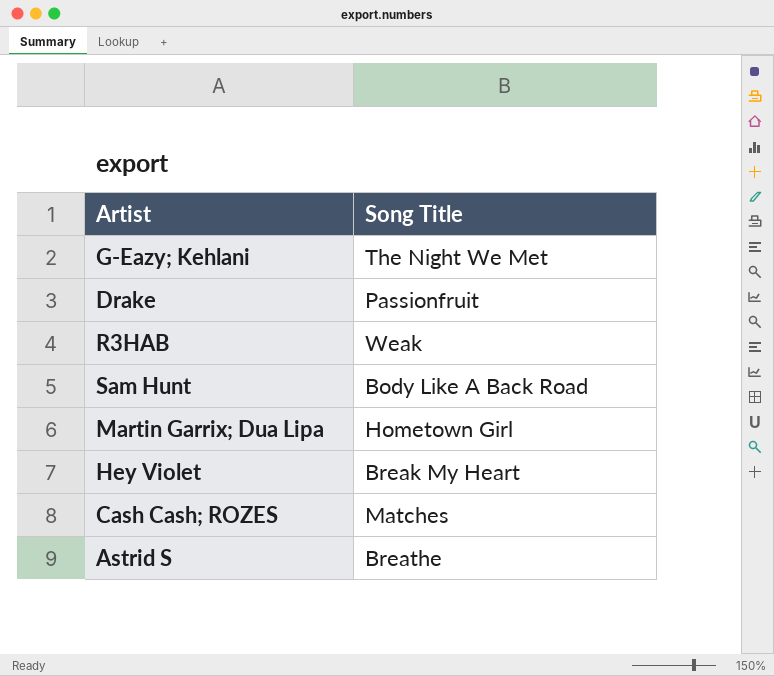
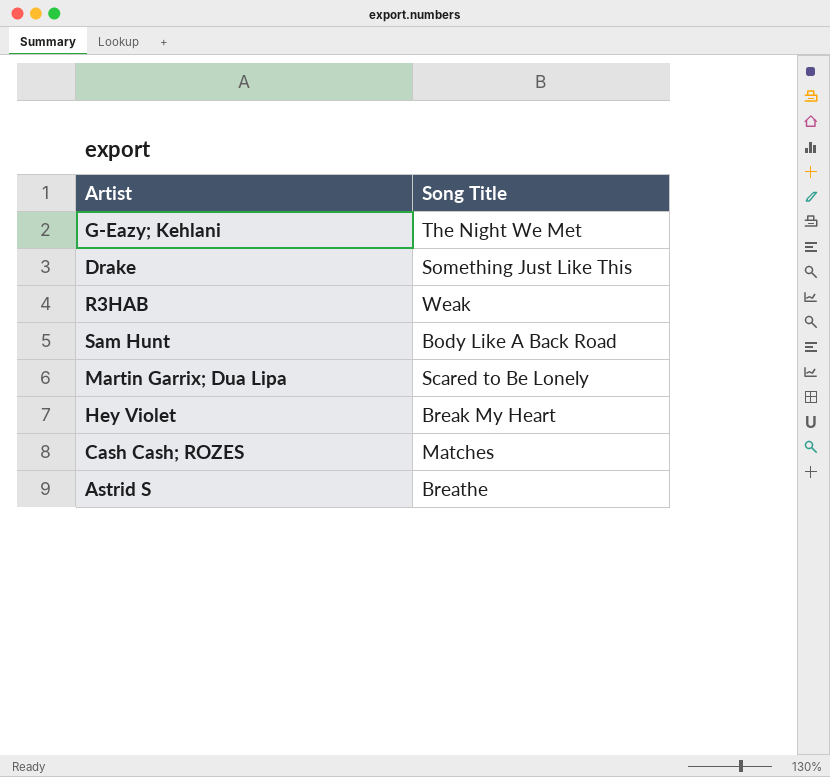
Drake | Song Title: Passionfruit -> Something Just Like This
Martin Garrix; Dua Lipa | Song Title: Hometown Girl -> Scared to Be Lonely

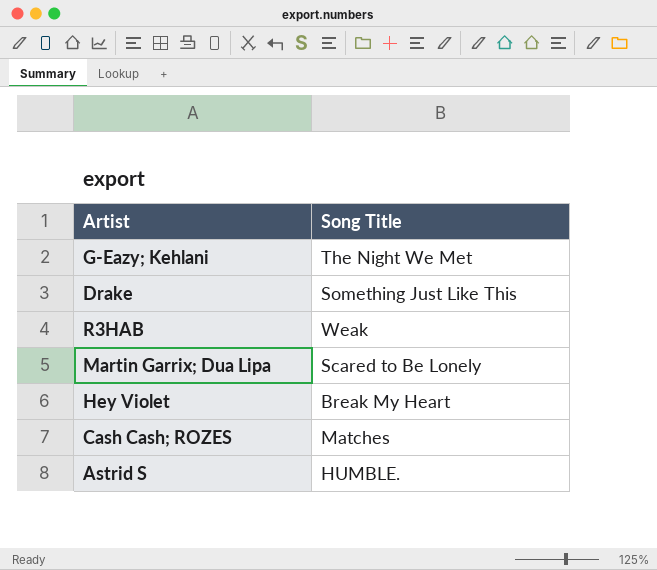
row Sam Hunt: Body Like A Back Road -> none
Astrid S | Song Title: Breathe -> HUMBLE.

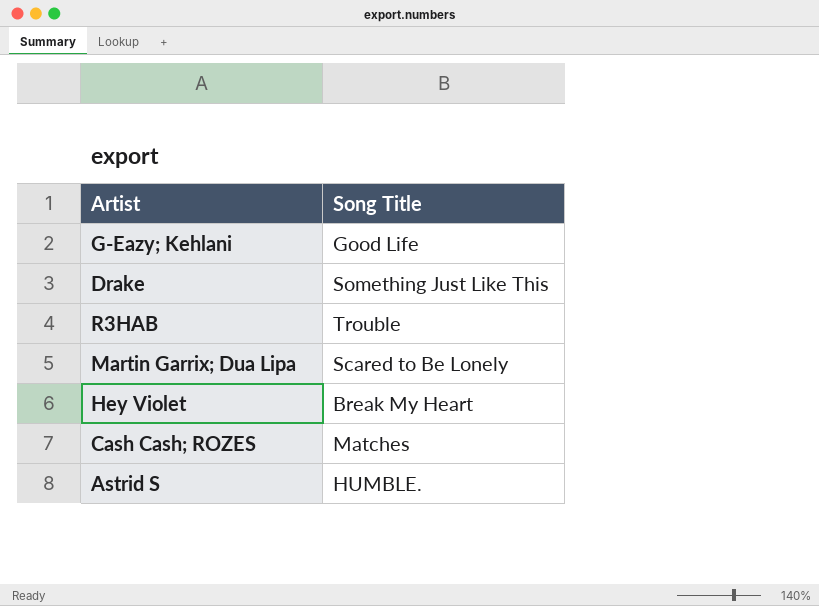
G-Eazy; Kehlani | Song Title: The Night We Met -> Good Life
R3HAB | Song Title: Weak -> Trouble

